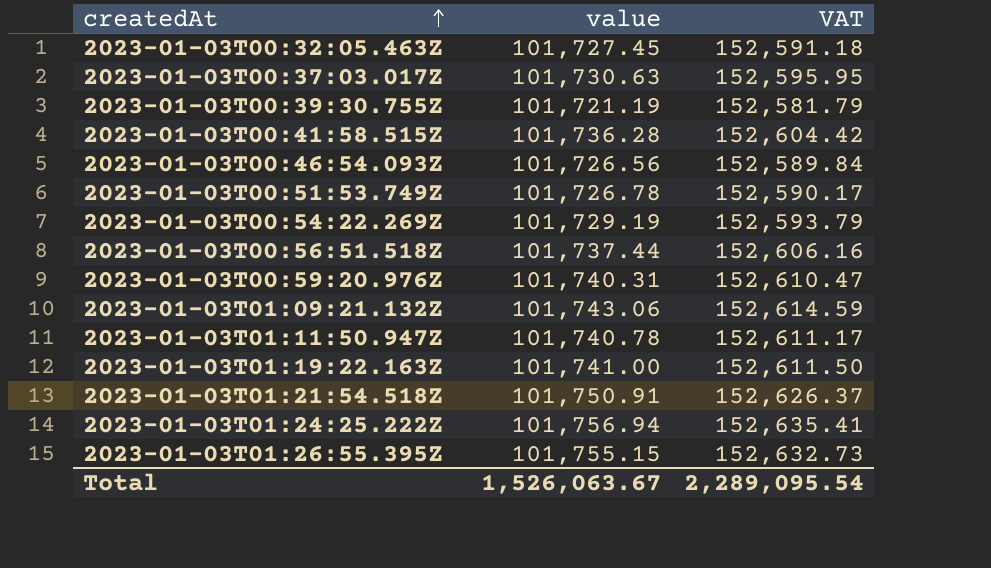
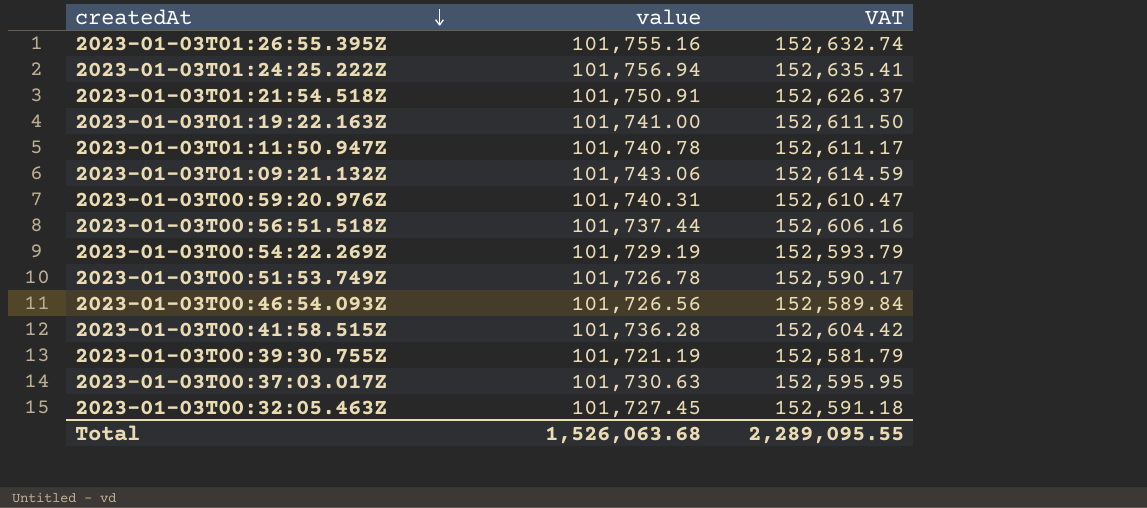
row order: createdAt ascending -> createdAt descending
2023-01-03T01:26:55.395Z | value: 101,755.15 -> 101,755.16
2023-01-03T01:26:55.395Z | VAT: 152,632.73 -> 152,632.74
Total | value: 1,526,063.67 -> 1,526,063.68
Total | VAT: 2,289,095.54 -> 2,289,095.55

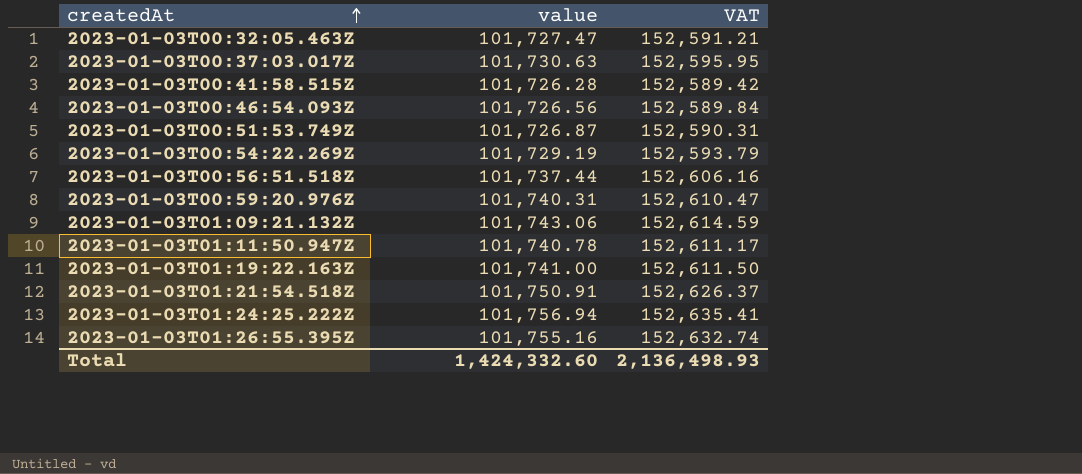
row order: createdAt descending -> createdAt ascending
row 2023-01-03T00:39:30.755Z: 101,721.19 | 152,581.79 -> none
2023-01-03T00:32:05.463Z | value: 101,727.45 -> 101,727.47
2023-01-03T00:32:05.463Z | VAT: 152,591.18 -> 152,591.21
2023-01-03T00:41:58.515Z | value: 101,736.28 -> 101,726.28
2023-01-03T00:41:58.515Z | VAT: 152,604.42 -> 152,589.42
2023-01-03T00:51:53.749Z | value: 101,726.78 -> 101,726.87
2023-01-03T00:51:53.749Z | VAT: 152,590.17 -> 152,590.31
Total | value: 1,526,063.68 -> 1,424,332.60
Total | VAT: 2,289,095.55 -> 2,136,498.93

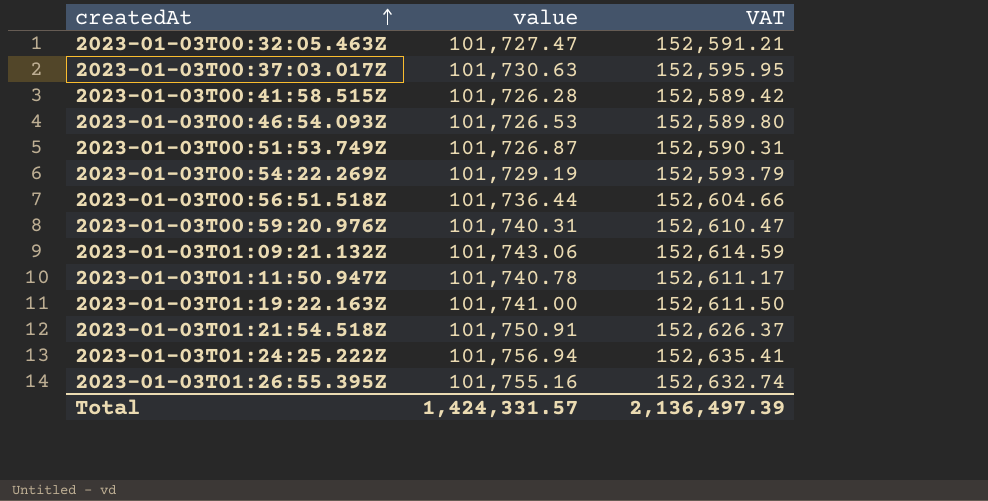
2023-01-03T00:46:54.093Z | value: 101,726.56 -> 101,726.53
2023-01-03T00:46:54.093Z | VAT: 152,589.84 -> 152,589.80
2023-01-03T00:56:51.518Z | value: 101,737.44 -> 101,736.44
2023-01-03T00:56:51.518Z | VAT: 152,606.16 -> 152,604.66
Total | value: 1,424,332.60 -> 1,424,331.57
Total | VAT: 2,136,498.93 -> 2,136,497.39

